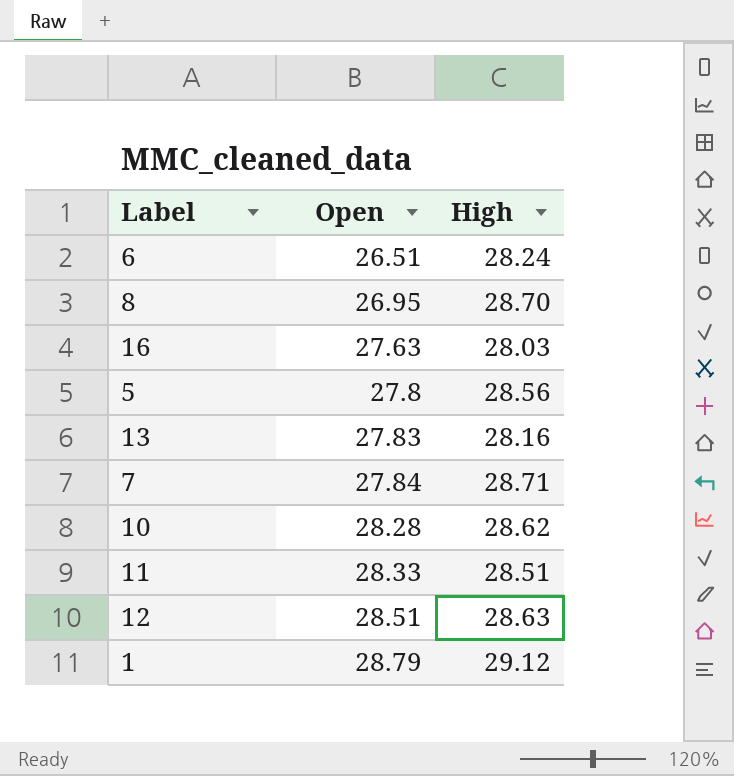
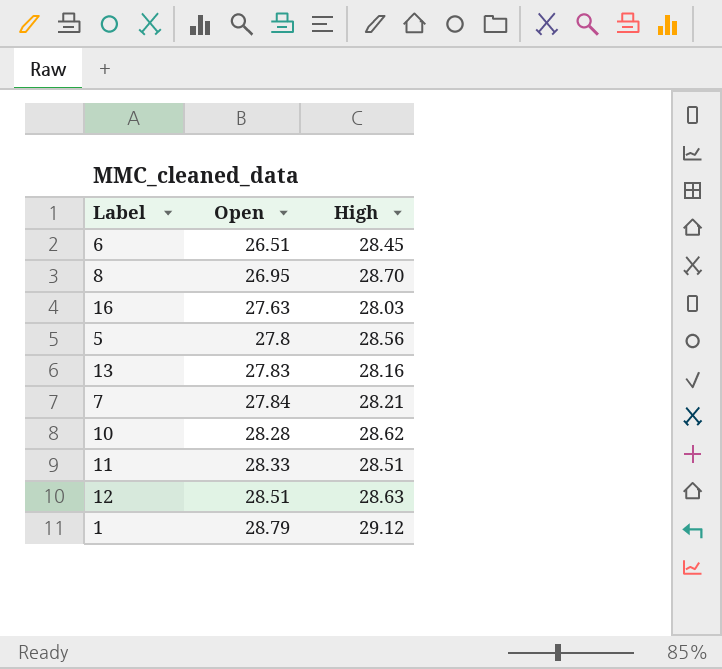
6 | High: 28.24 -> 28.45
7 | High: 28.71 -> 28.21

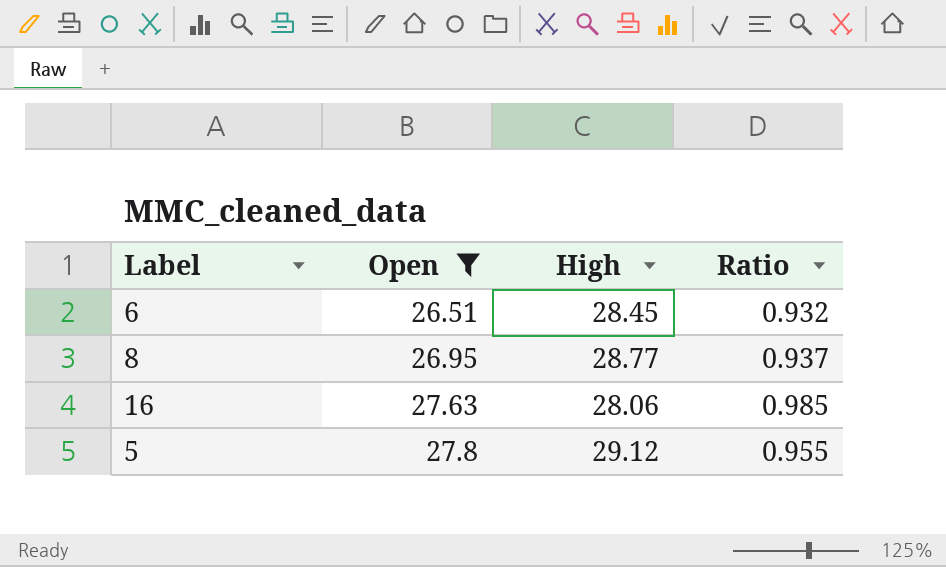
filter: none -> Open <= 27.8
column Ratio | formula: none -> [Open] / [High]
8 | High: 28.70 -> 28.77
16 | High: 28.03 -> 28.06
5 | High: 28.56 -> 29.12

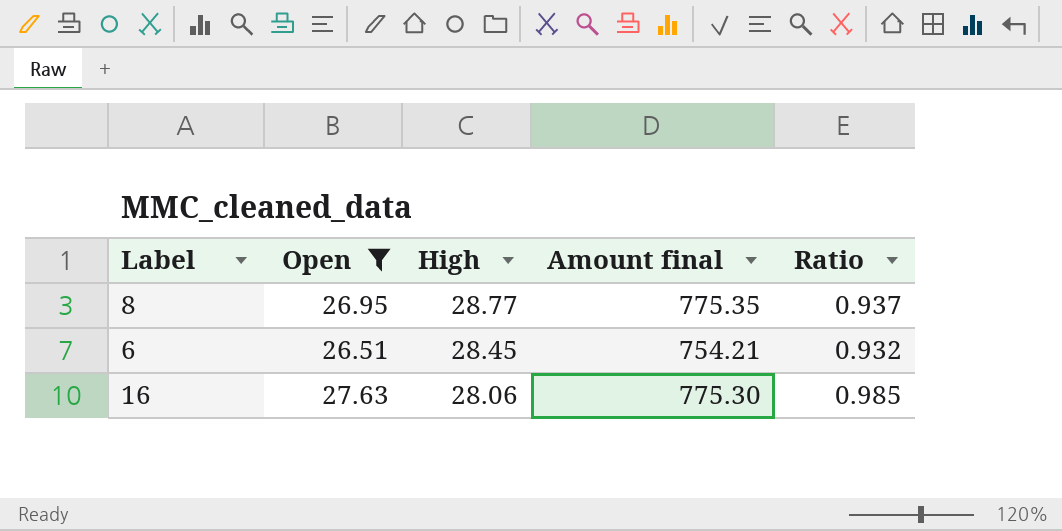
row order: Open ascending -> High descending
column Amount final | formula: none -> [Open] * [High]
row 5: 27.8 | 29.12 | 0.955 -> none

